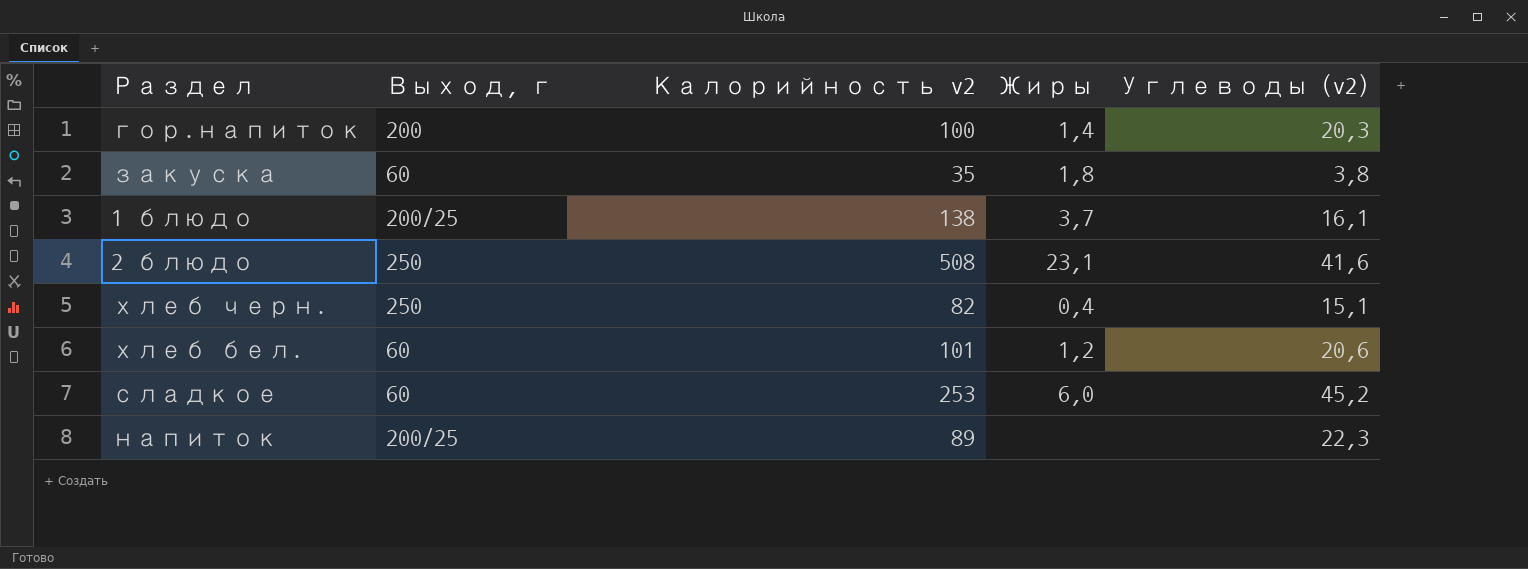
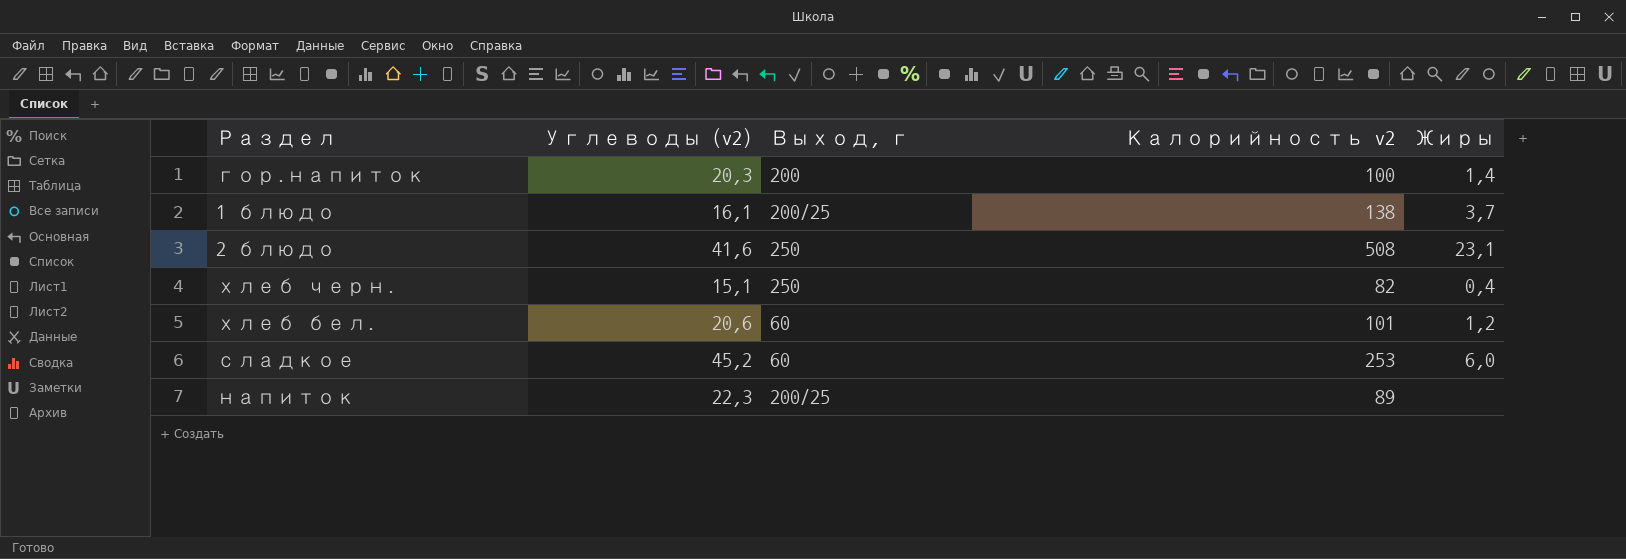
column Углеводы (v2) | position: 5 -> 2
row закуска: 60 | 35 | 1,8 | 3,8 -> none

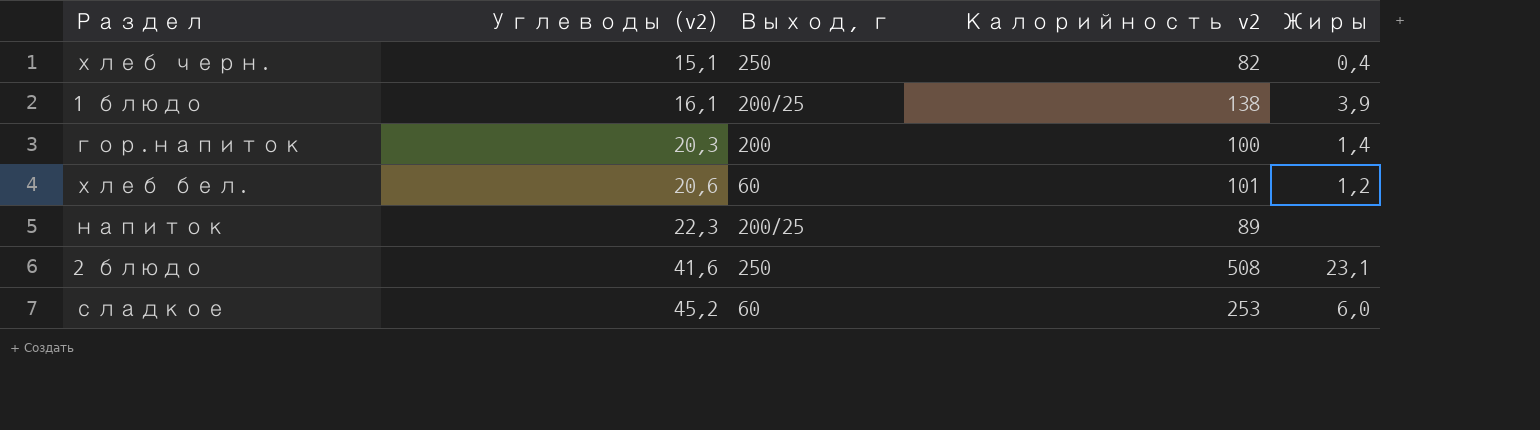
row order: none -> Углеводы (v2) ascending
1 блюдо | Жиры: 3,7 -> 3,9

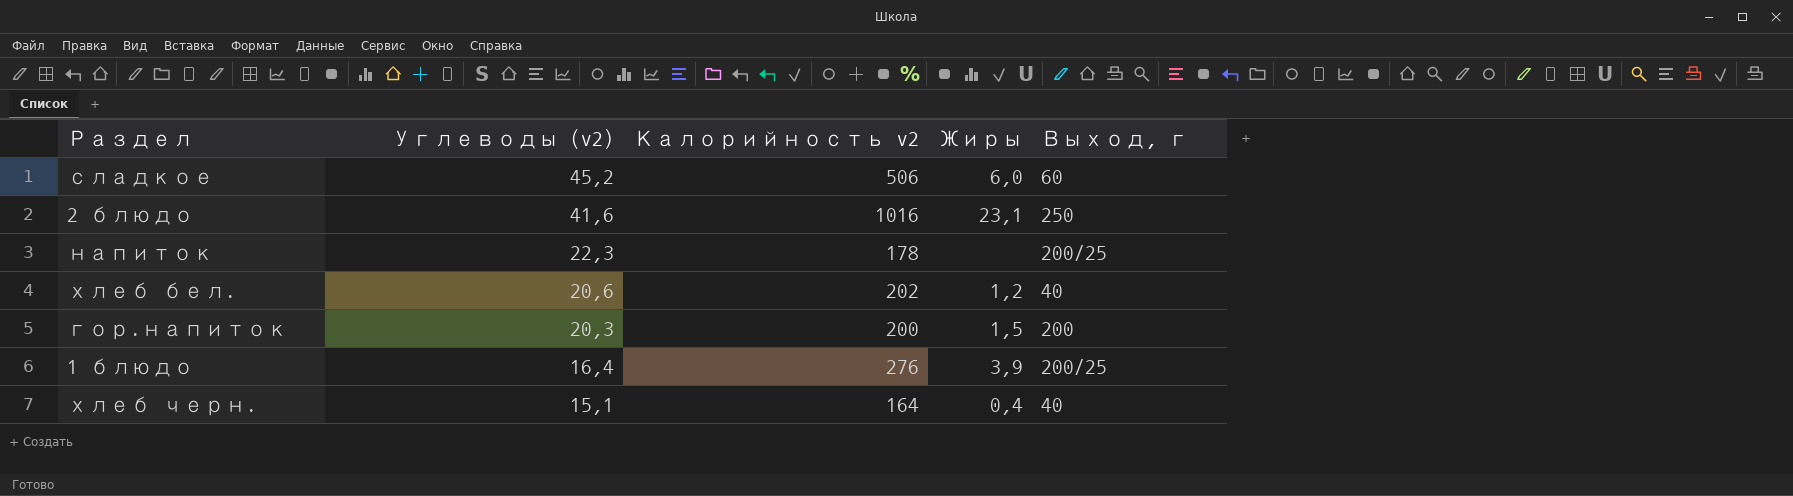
row order: Углеводы (v2) ascending -> Углеводы (v2) descending
column Выход, г | position: 3 -> 5
сладкое | Калорийность v2: 253 -> 506
2 блюдо | Калорийность v2: 508 -> 1016
напиток | Калорийность v2: 89 -> 178
хлеб бел. | Калорийность v2: 101 -> 202
хлеб бел. | Выход, г: 60 -> 40
гор.напиток | Калорийность v2: 100 -> 200
гор.напиток | Жиры: 1,4 -> 1,5
1 блюдо | Углеводы (v2): 16,1 -> 16,4
1 блюдо | Калорийность v2: 138 -> 276
хлеб черн. | Калорийность v2: 82 -> 164
хлеб черн. | Выход, г: 250 -> 40

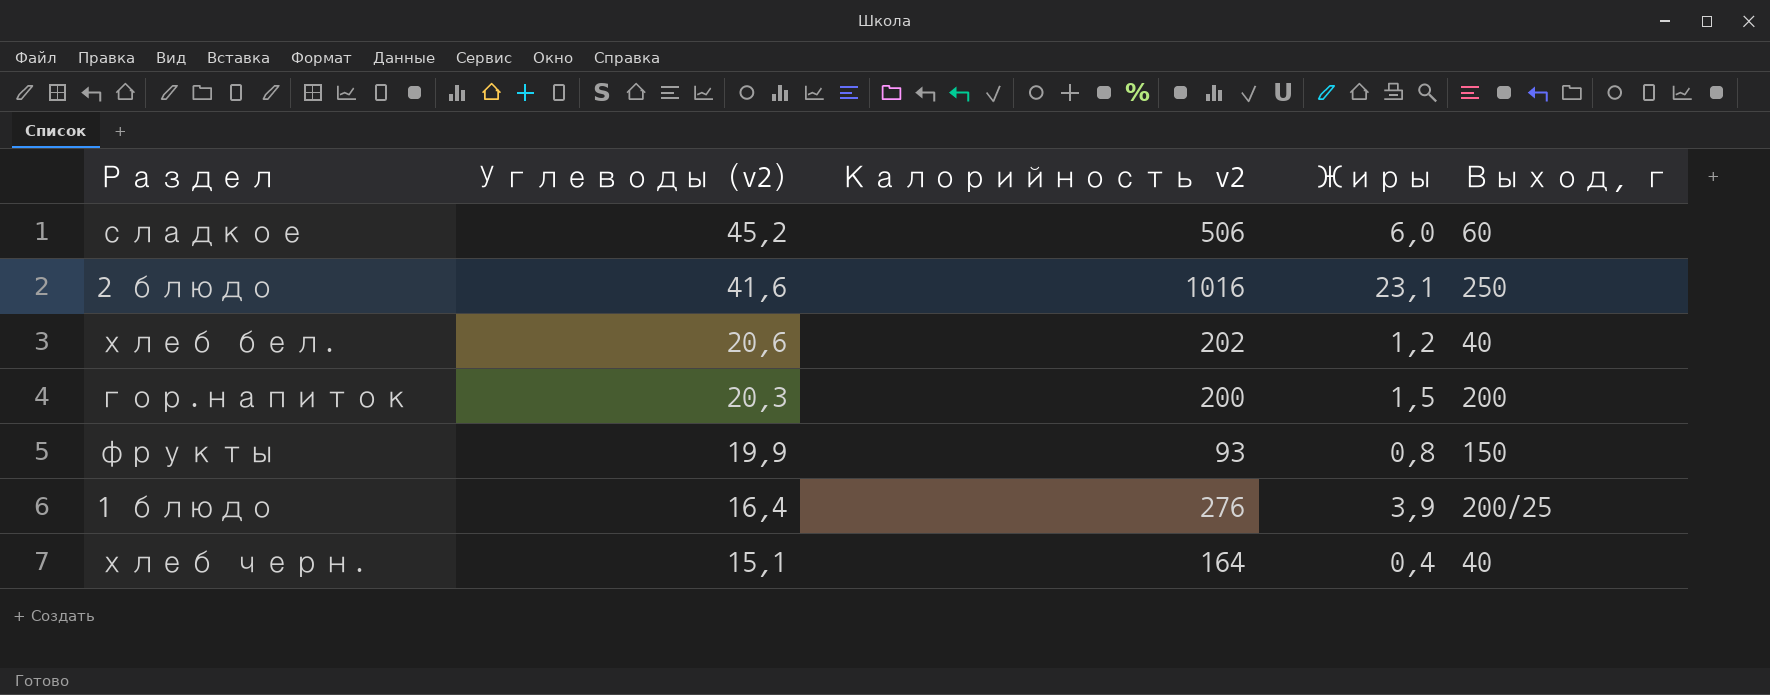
row напиток: 22,3 | 178 | none | 200/25 -> none
row фрукты: none -> 19,9 | 93 | 0,8 | 150

